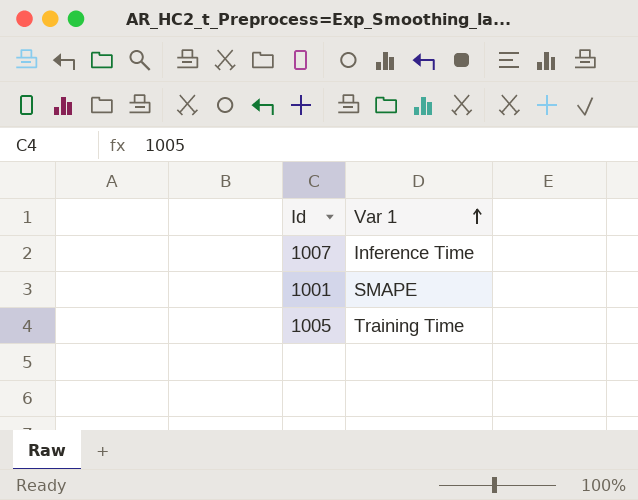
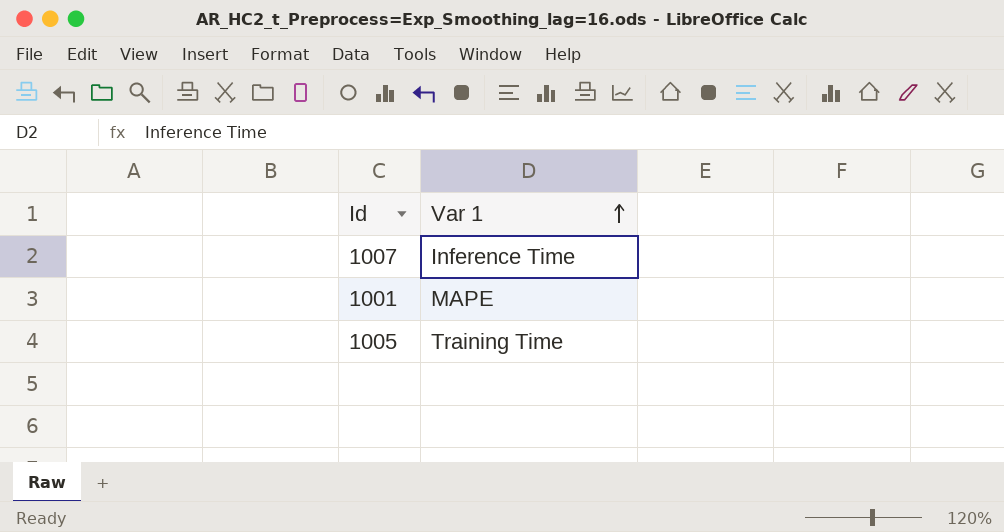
1001 | Var 1: SMAPE -> MAPE

